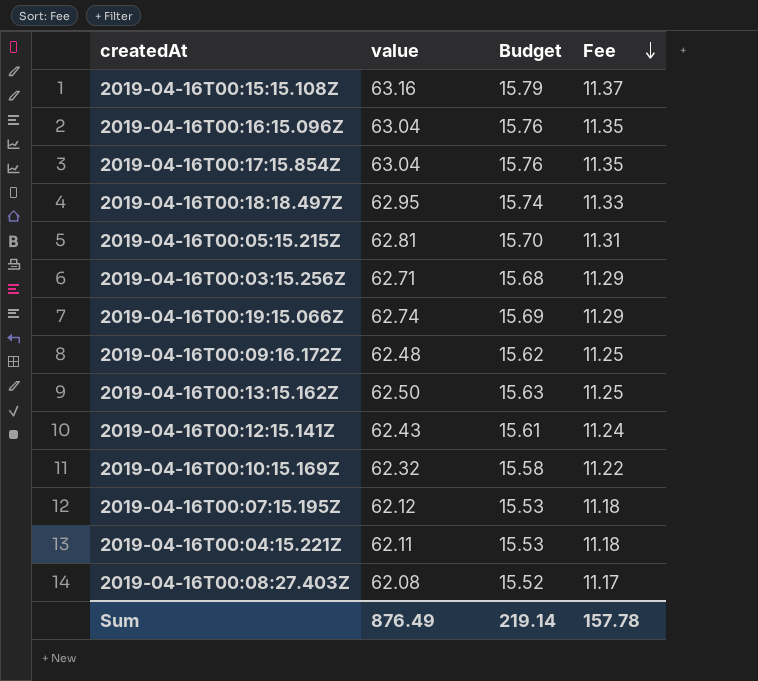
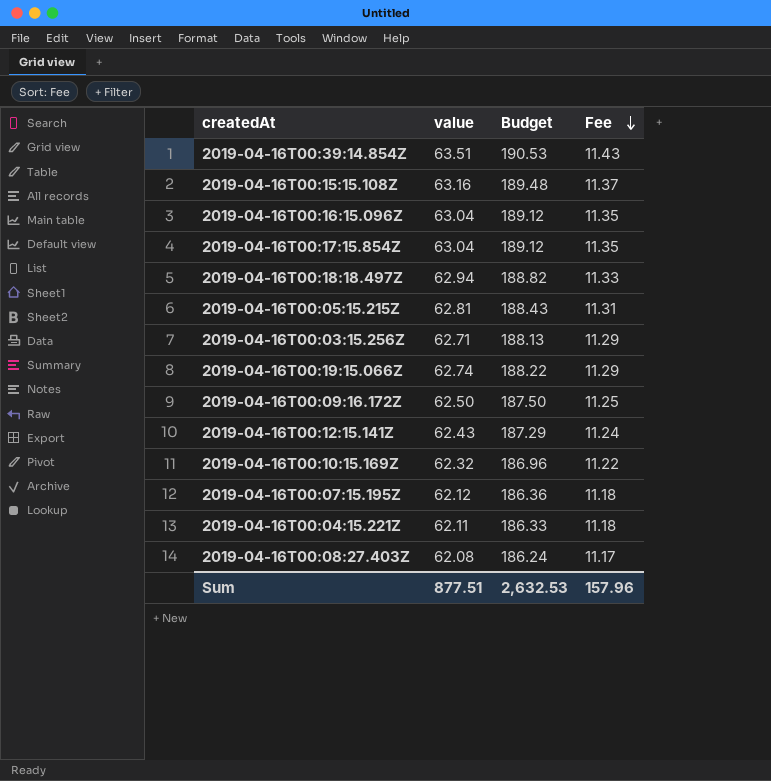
column Budget | formula: [value] * 0.25 -> [value] * 3
row 2019-04-16T00:13:15.162Z: 62.50 | 15.63 | 11.25 -> none
row 2019-04-16T00:39:14.854Z: none -> 63.51 | 190.53 | 11.43
2019-04-16T00:18:18.497Z | value: 62.95 -> 62.94
2019-04-16T00:09:16.172Z | value: 62.48 -> 62.50
Sum | value: 876.49 -> 877.51
Sum | Budget: 219.14 -> 2,632.53
Sum | Fee: 157.78 -> 157.96

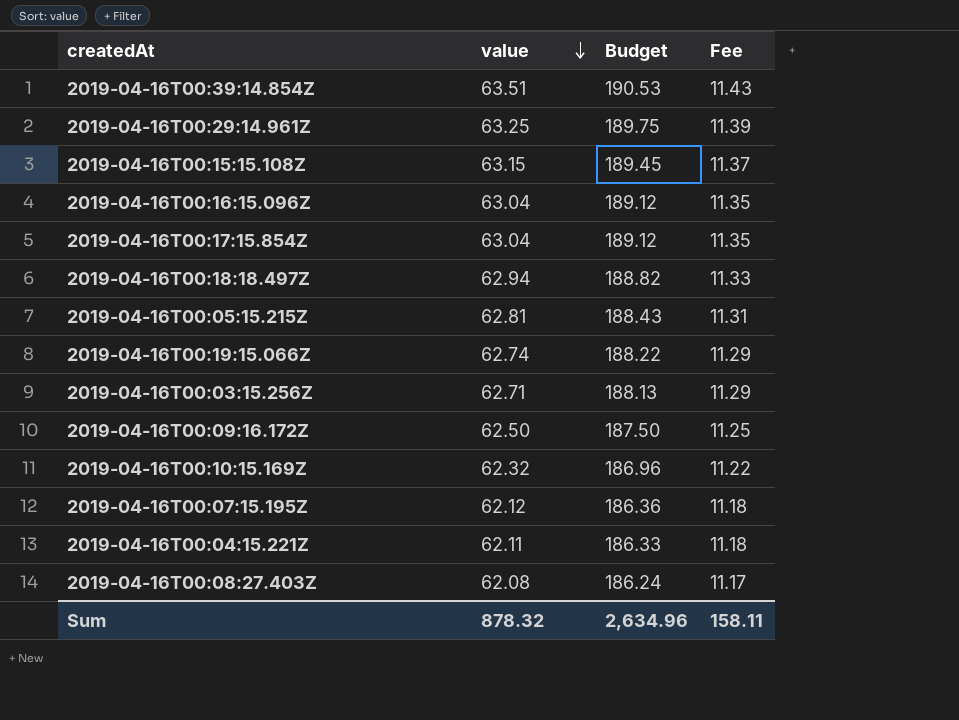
row order: Fee descending -> value descending
row 2019-04-16T00:12:15.141Z: 62.43 | 187.29 | 11.24 -> none
row 2019-04-16T00:29:14.961Z: none -> 63.25 | 189.75 | 11.39
2019-04-16T00:15:15.108Z | value: 63.16 -> 63.15
2019-04-16T00:15:15.108Z | Budget: 189.48 -> 189.45
Sum | value: 877.51 -> 878.32
Sum | Budget: 2,632.53 -> 2,634.96
Sum | Fee: 157.96 -> 158.11

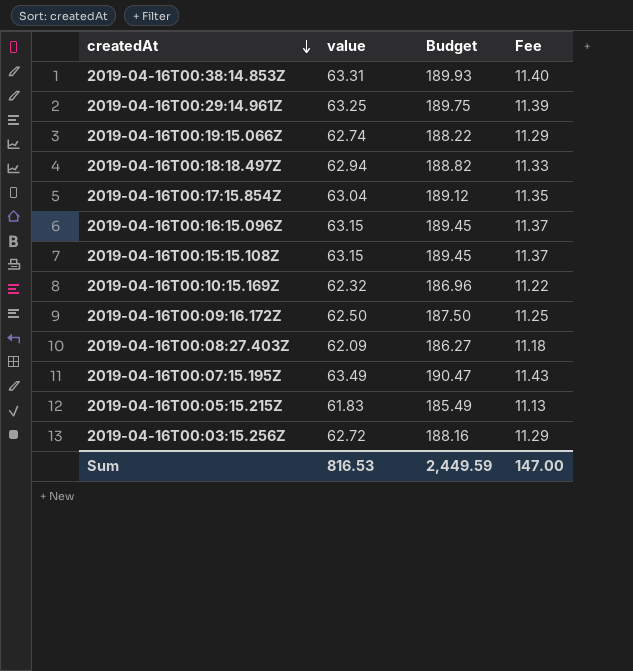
row order: value descending -> createdAt descending
row 2019-04-16T00:39:14.854Z: 63.51 | 190.53 | 11.43 -> none
row 2019-04-16T00:04:15.221Z: 62.11 | 186.33 | 11.18 -> none
row 2019-04-16T00:38:14.853Z: none -> 63.31 | 189.93 | 11.40
2019-04-16T00:16:15.096Z | value: 63.04 -> 63.15
2019-04-16T00:16:15.096Z | Budget: 189.12 -> 189.45
2019-04-16T00:16:15.096Z | Fee: 11.35 -> 11.37
2019-04-16T00:08:27.403Z | value: 62.08 -> 62.09
2019-04-16T00:08:27.403Z | Budget: 186.24 -> 186.27
2019-04-16T00:08:27.403Z | Fee: 11.17 -> 11.18
2019-04-16T00:07:15.195Z | value: 62.12 -> 63.49
2019-04-16T00:07:15.195Z | Budget: 186.36 -> 190.47
2019-04-16T00:07:15.195Z | Fee: 11.18 -> 11.43
2019-04-16T00:05:15.215Z | value: 62.81 -> 61.83
2019-04-16T00:05:15.215Z | Budget: 188.43 -> 185.49
2019-04-16T00:05:15.215Z | Fee: 11.31 -> 11.13
2019-04-16T00:03:15.256Z | value: 62.71 -> 62.72
2019-04-16T00:03:15.256Z | Budget: 188.13 -> 188.16
Sum | value: 878.32 -> 816.53
Sum | Budget: 2,634.96 -> 2,449.59
Sum | Fee: 158.11 -> 147.00

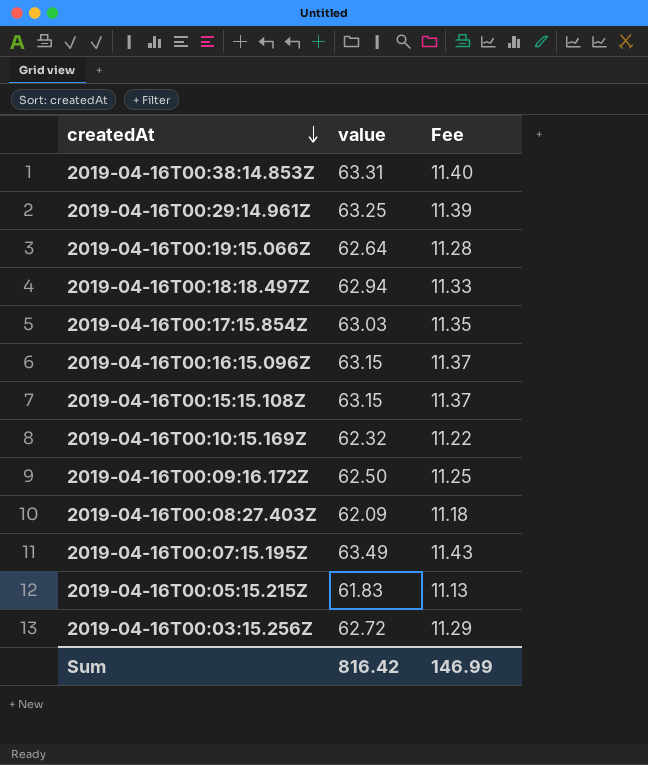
column Budget | formula: [value] * 3 -> none
2019-04-16T00:19:15.066Z | value: 62.74 -> 62.64
2019-04-16T00:19:15.066Z | Fee: 11.29 -> 11.28
2019-04-16T00:17:15.854Z | value: 63.04 -> 63.03
Sum | value: 816.53 -> 816.42
Sum | Fee: 147.00 -> 146.99

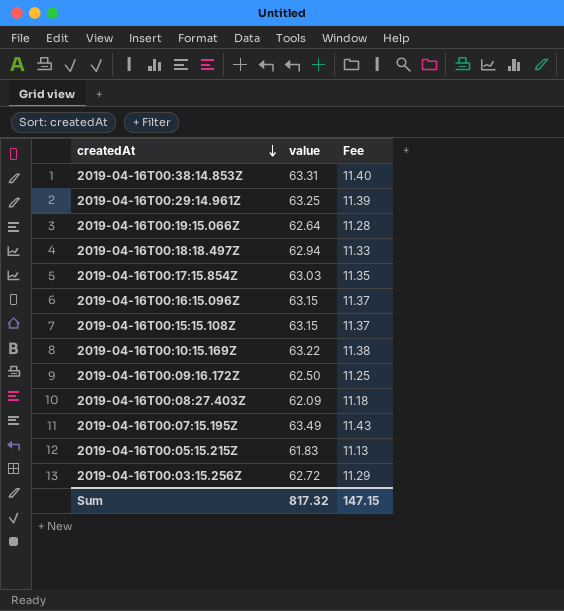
2019-04-16T00:10:15.169Z | value: 62.32 -> 63.22
2019-04-16T00:10:15.169Z | Fee: 11.22 -> 11.38
Sum | value: 816.42 -> 817.32
Sum | Fee: 146.99 -> 147.15

